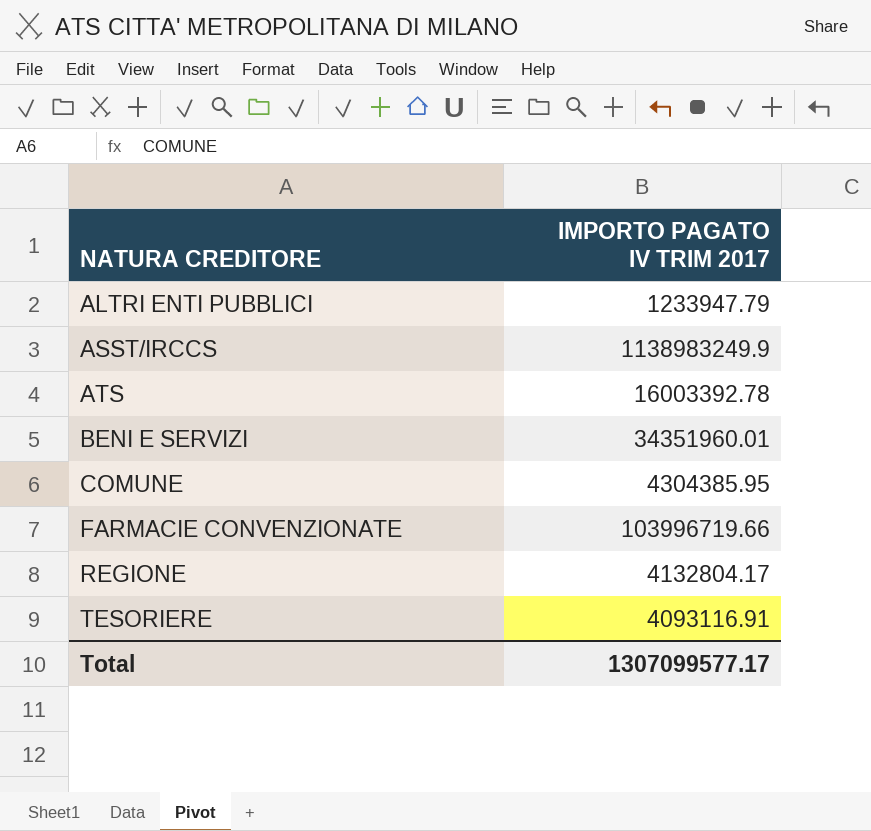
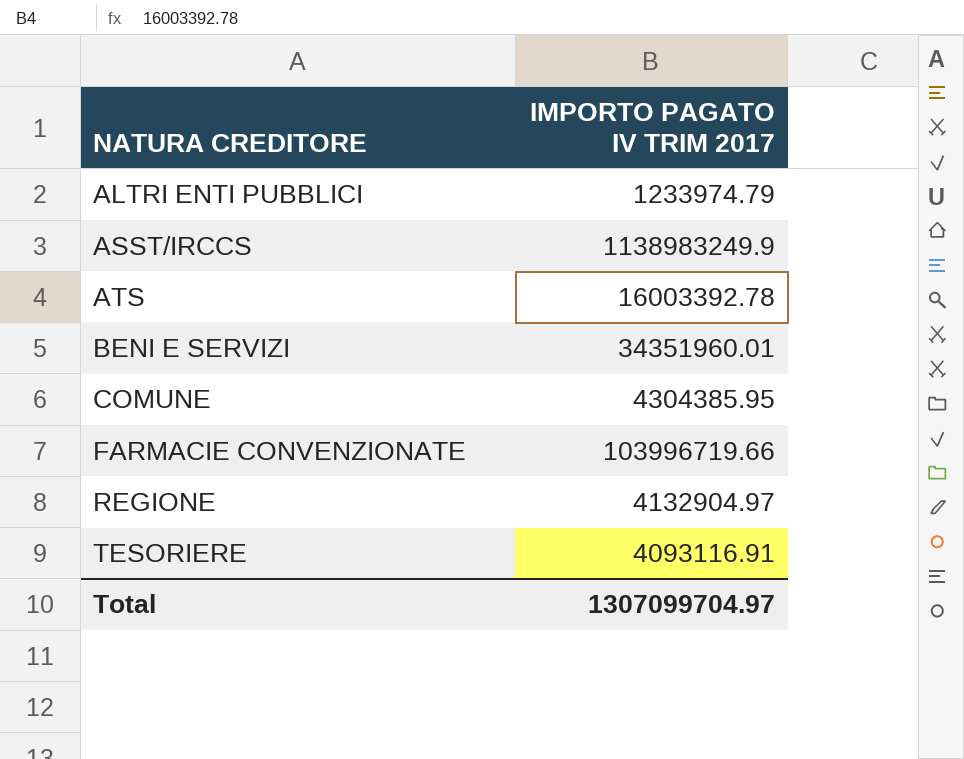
ALTRI ENTI PUBBLICI | IMPORTO PAGATO IV TRIM 2017: 1233947.79 -> 1233974.79
REGIONE | IMPORTO PAGATO IV TRIM 2017: 4132804.17 -> 4132904.97
Total | IMPORTO PAGATO IV TRIM 2017: 1307099577.17 -> 1307099704.97

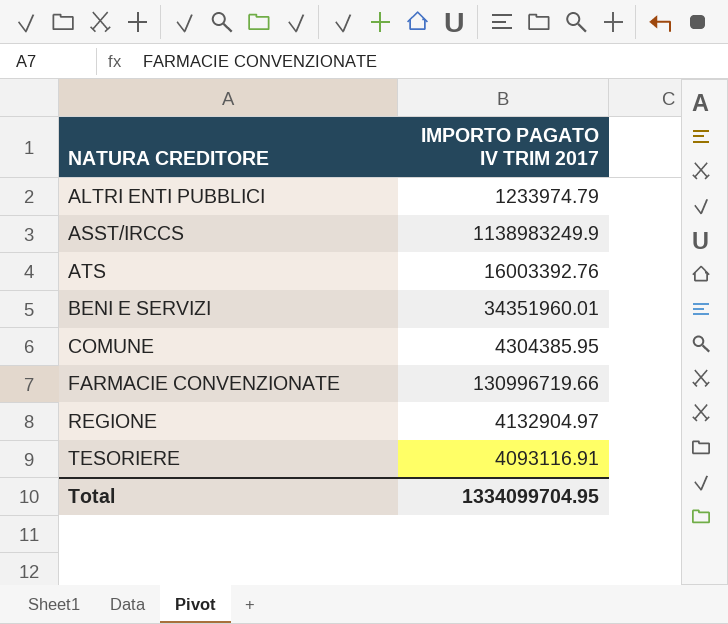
ATS | IMPORTO PAGATO IV TRIM 2017: 16003392.78 -> 16003392.76
FARMACIE CONVENZIONATE | IMPORTO PAGATO IV TRIM 2017: 103996719.66 -> 130996719.66
Total | IMPORTO PAGATO IV TRIM 2017: 1307099704.97 -> 1334099704.95

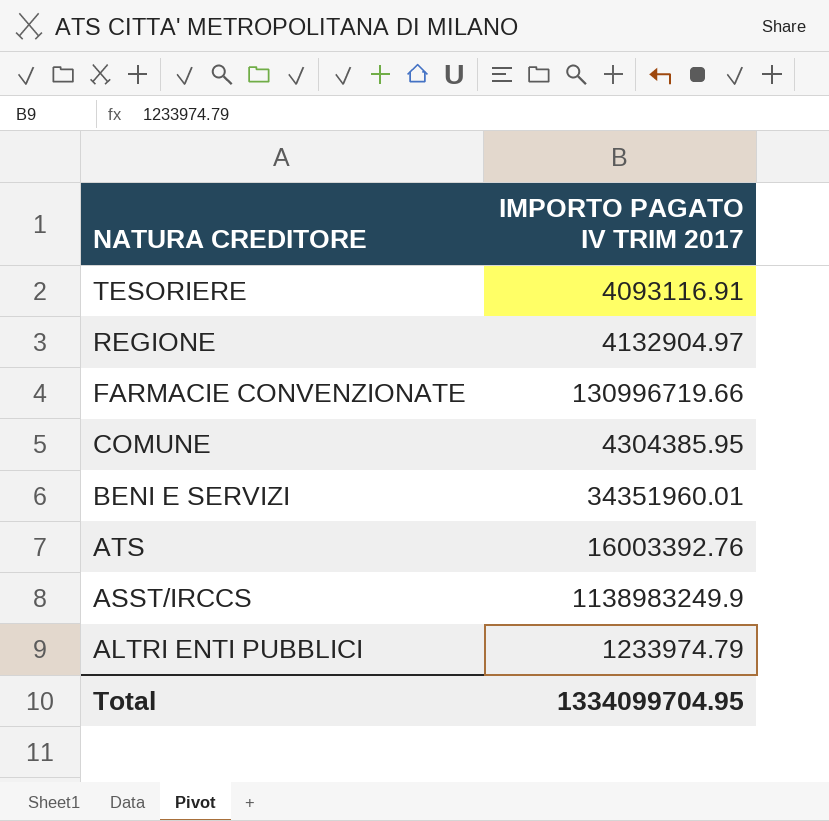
row order: NATURA CREDITORE ascending -> NATURA CREDITORE descending

